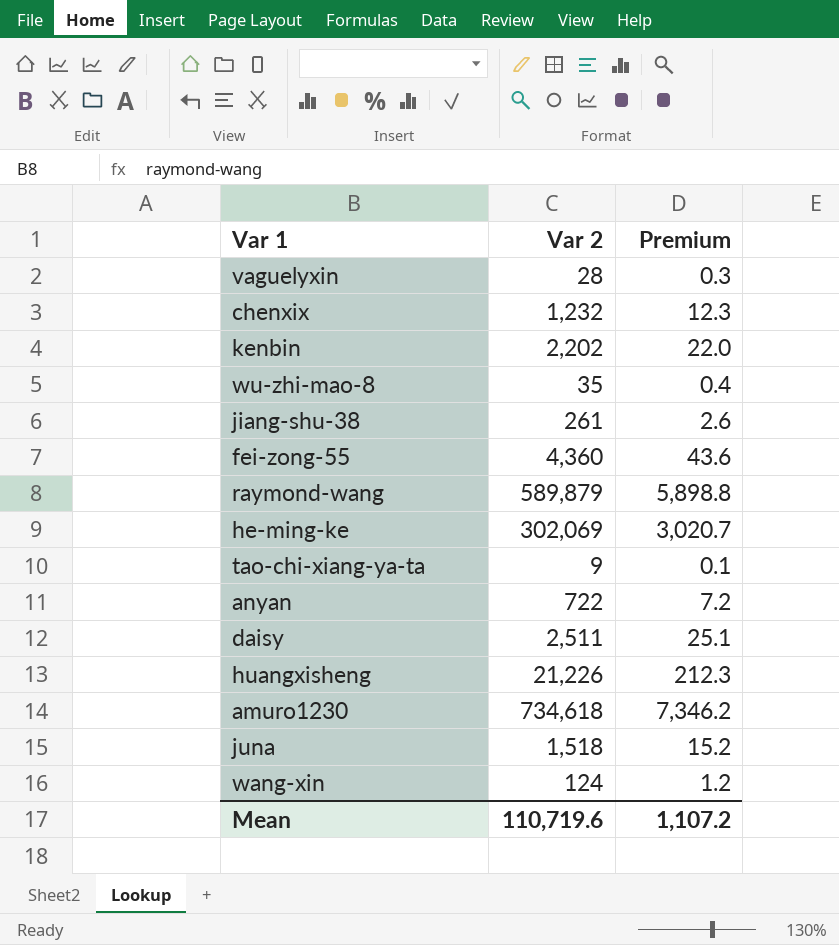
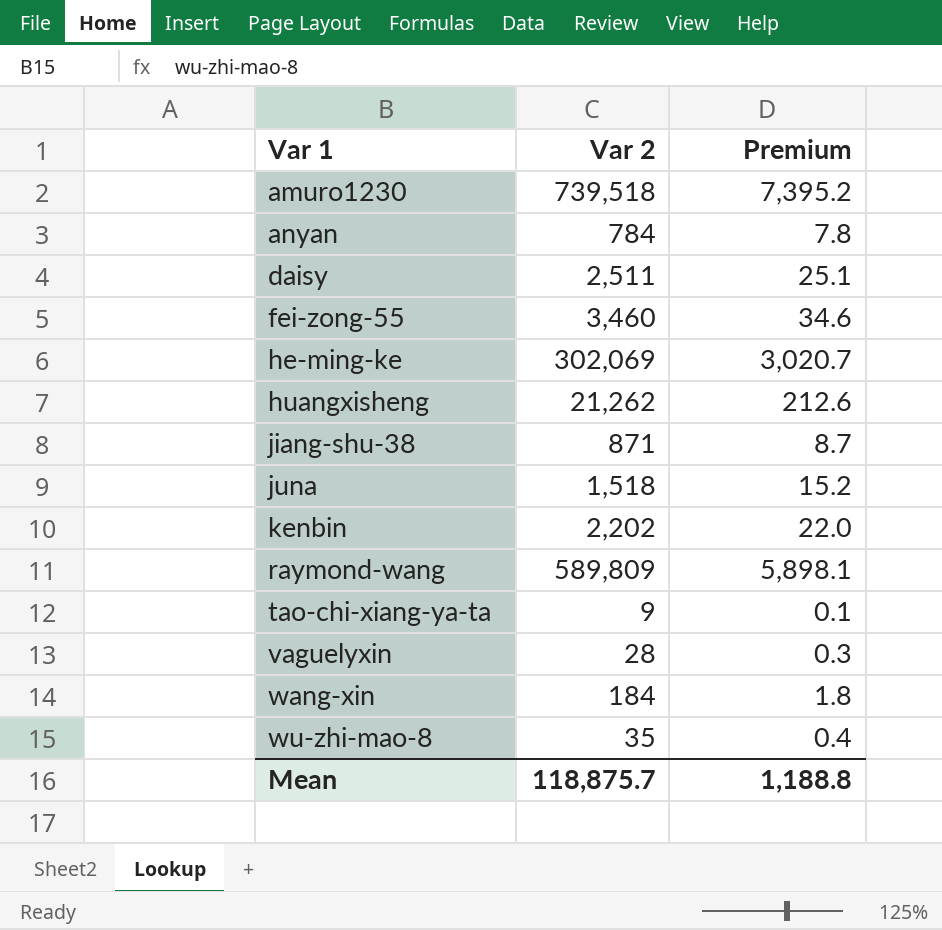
row order: none -> Var 1 ascending
row chenxix: 1,232 | 12.3 -> none
amuro1230 | Var 2: 734,618 -> 739,518
amuro1230 | Premium: 7,346.2 -> 7,395.2
anyan | Var 2: 722 -> 784
anyan | Premium: 7.2 -> 7.8
fei-zong-55 | Var 2: 4,360 -> 3,460
fei-zong-55 | Premium: 43.6 -> 34.6
huangxisheng | Var 2: 21,226 -> 21,262
huangxisheng | Premium: 212.3 -> 212.6
jiang-shu-38 | Var 2: 261 -> 871
jiang-shu-38 | Premium: 2.6 -> 8.7
raymond-wang | Var 2: 589,879 -> 589,809
raymond-wang | Premium: 5,898.8 -> 5,898.1
wang-xin | Var 2: 124 -> 184
wang-xin | Premium: 1.2 -> 1.8
Mean | Var 2: 110,719.6 -> 118,875.7
Mean | Premium: 1,107.2 -> 1,188.8

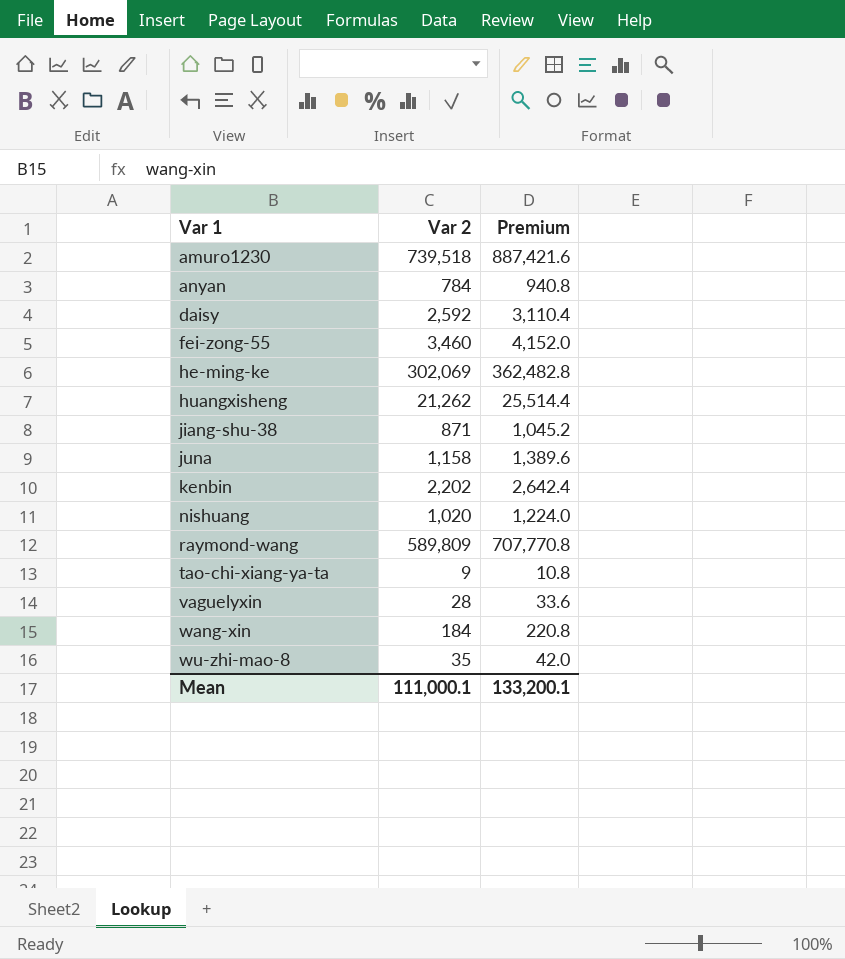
column Premium | formula: [Var 2] * 0.01 -> [Var 2] * 1.2
daisy | Var 2: 2,511 -> 2,592
juna | Var 2: 1,518 -> 1,158
row nishuang: none -> 1,020 | 1,224.0
Mean | Var 2: 118,875.7 -> 111,000.1
Mean | Premium: 1,188.8 -> 133,200.1

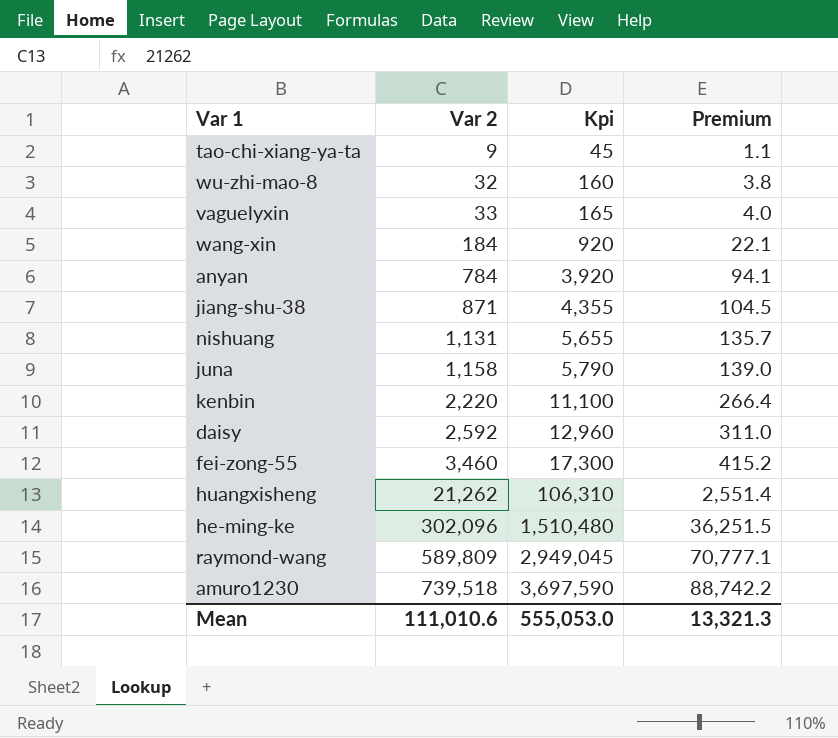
row order: Var 1 ascending -> Var 2 ascending
column Kpi | formula: none -> [Var 2] * 5
column Premium | formula: [Var 2] * 1.2 -> [Var 2] * 0.12
wu-zhi-mao-8 | Var 2: 35 -> 32
vaguelyxin | Var 2: 28 -> 33
nishuang | Var 2: 1,020 -> 1,131
kenbin | Var 2: 2,202 -> 2,220
he-ming-ke | Var 2: 302,069 -> 302,096
Mean | Var 2: 111,000.1 -> 111,010.6
Mean | Premium: 133,200.1 -> 13,321.3

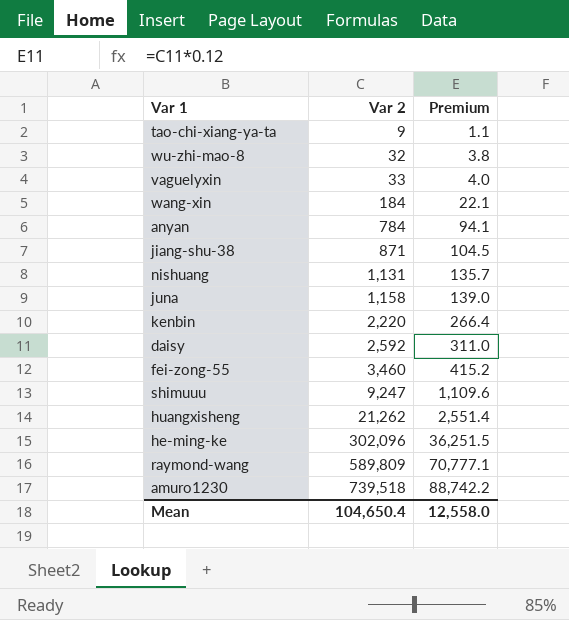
column Kpi | formula: [Var 2] * 5 -> none
row shimuuu: none -> 9,247 | 1,109.6
Mean | Var 2: 111,010.6 -> 104,650.4
Mean | Premium: 13,321.3 -> 12,558.0

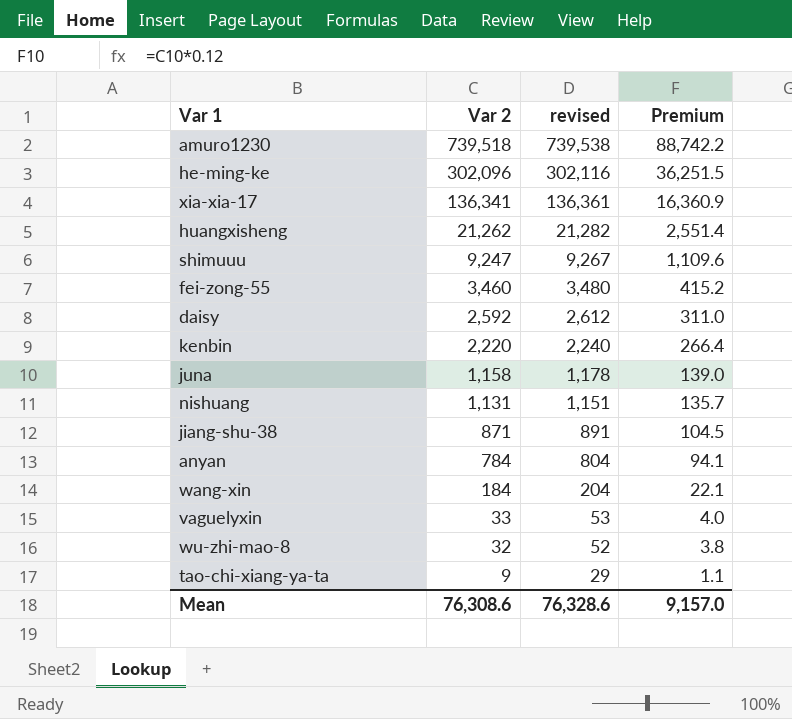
row order: Var 2 ascending -> Var 2 descending
column revised | formula: none -> [Var 2] + 20
row raymond-wang: 589,809 | 70,777.1 -> none
row xia-xia-17: none -> 136,341 | 136,361 | 16,360.9
Mean | Var 2: 104,650.4 -> 76,308.6
Mean | Premium: 12,558.0 -> 9,157.0

